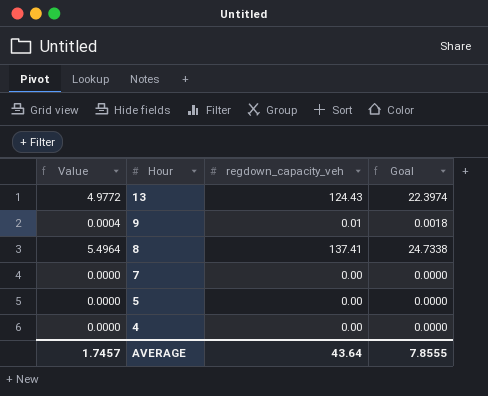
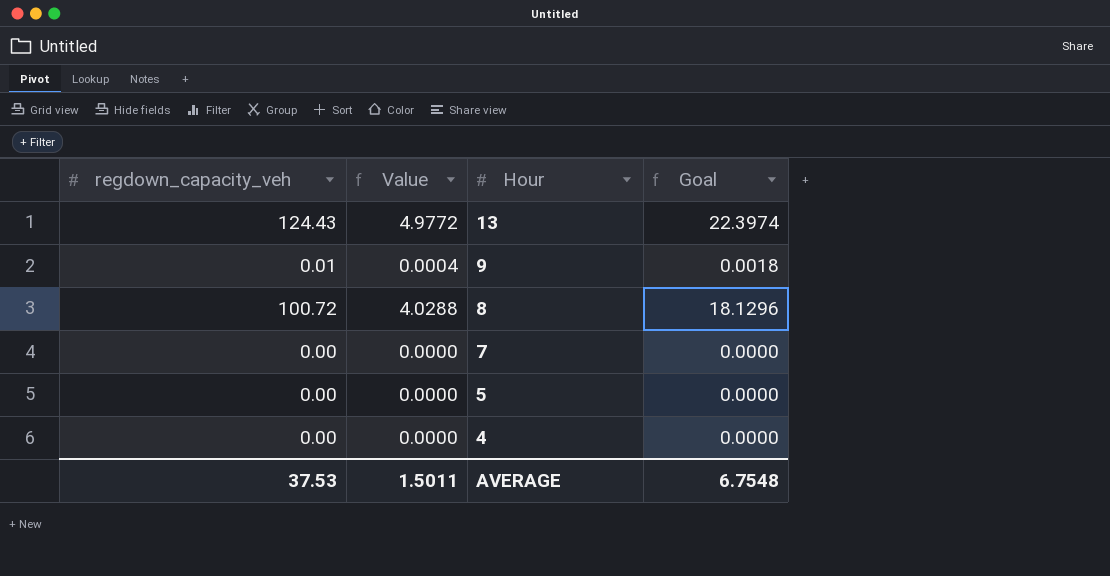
column regdown_capacity_veh | position: 3 -> 1
8 | regdown_capacity_veh: 137.41 -> 100.72
8 | Value: 5.4964 -> 4.0288
8 | Goal: 24.7338 -> 18.1296
AVERAGE | regdown_capacity_veh: 43.64 -> 37.53
AVERAGE | Value: 1.7457 -> 1.5011
AVERAGE | Goal: 7.8555 -> 6.7548

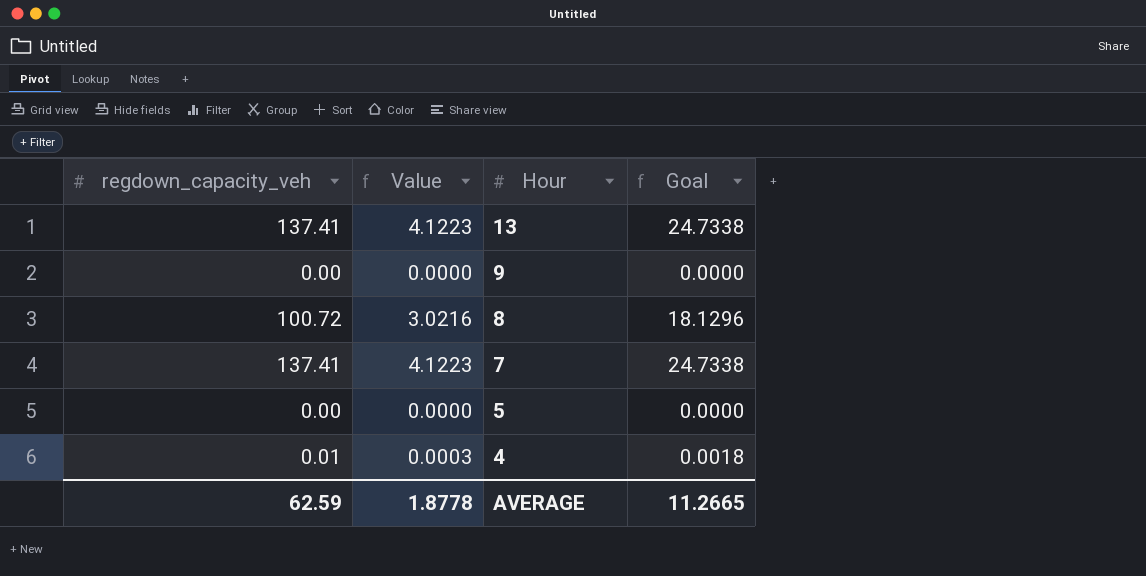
column Value | formula: [regdown_capacity_veh] * 0.04 -> [regdown_capacity_veh] * 0.03
13 | regdown_capacity_veh: 124.43 -> 137.41
13 | Goal: 22.3974 -> 24.7338
9 | regdown_capacity_veh: 0.01 -> 0.00
9 | Goal: 0.0018 -> 0.0000
7 | regdown_capacity_veh: 0.00 -> 137.41
7 | Goal: 0.0000 -> 24.7338
4 | regdown_capacity_veh: 0.00 -> 0.01
4 | Goal: 0.0000 -> 0.0018
AVERAGE | regdown_capacity_veh: 37.53 -> 62.59
AVERAGE | Value: 1.5011 -> 1.8778
AVERAGE | Goal: 6.7548 -> 11.2665

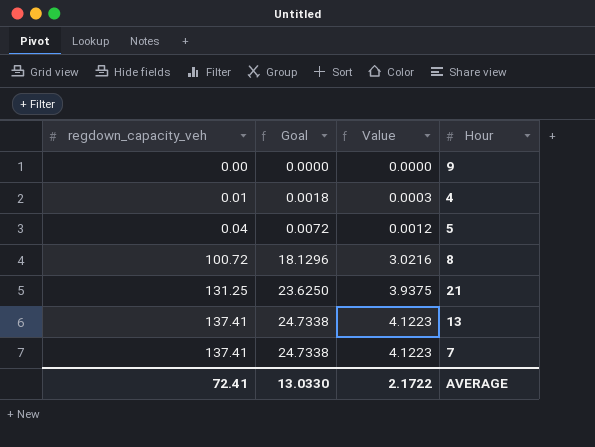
row order: Hour descending -> regdown_capacity_veh ascending
column Goal | position: 4 -> 2
5 | regdown_capacity_veh: 0.00 -> 0.04
5 | Goal: 0.0000 -> 0.0072
5 | Value: 0.0000 -> 0.0012
row 21: none -> 131.25 | 23.6250 | 3.9375
AVERAGE | regdown_capacity_veh: 62.59 -> 72.41
AVERAGE | Goal: 11.2665 -> 13.0330
AVERAGE | Value: 1.8778 -> 2.1722

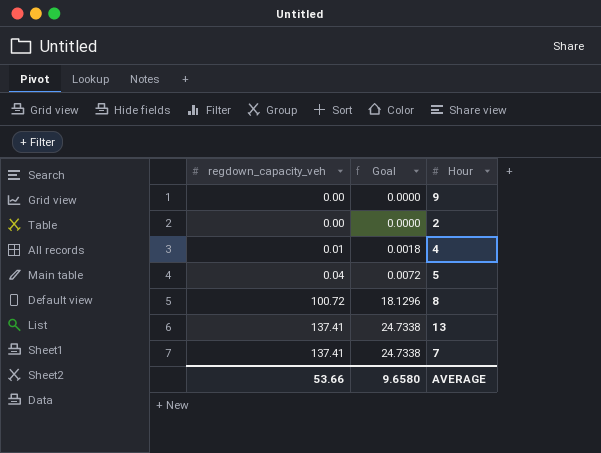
column Value | formula: [regdown_capacity_veh] * 0.03 -> none
row 21: 131.25 | 23.6250 | 3.9375 -> none
row 2: none -> 0.00 | 0.0000
AVERAGE | regdown_capacity_veh: 72.41 -> 53.66
AVERAGE | Goal: 13.0330 -> 9.6580

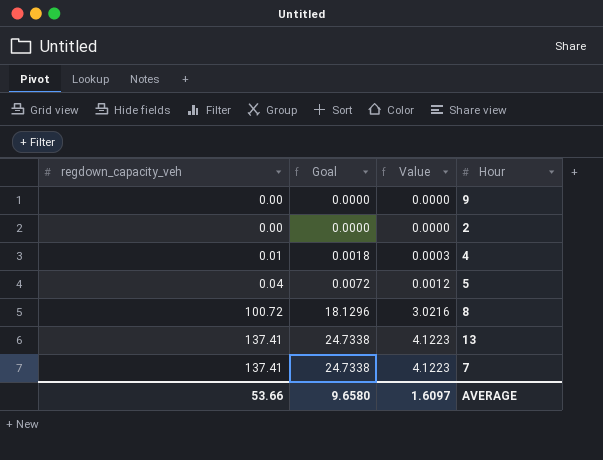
column Value | formula: none -> [regdown_capacity_veh] * 0.03

